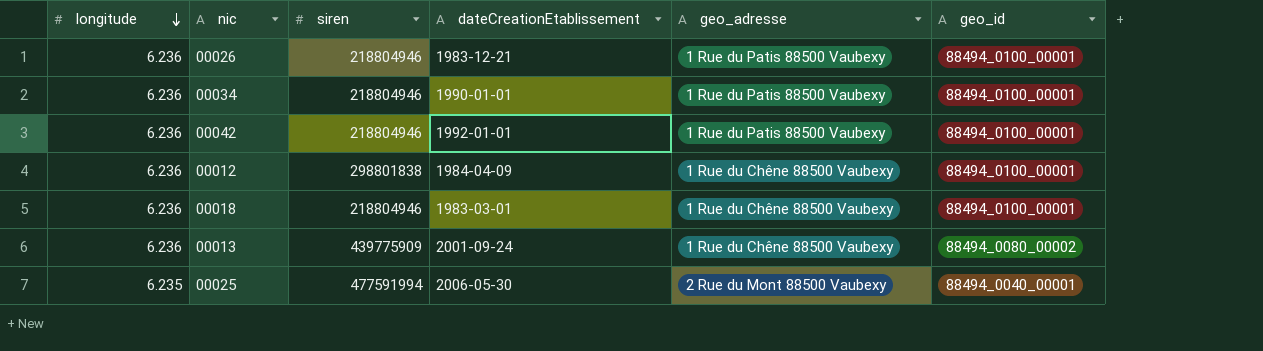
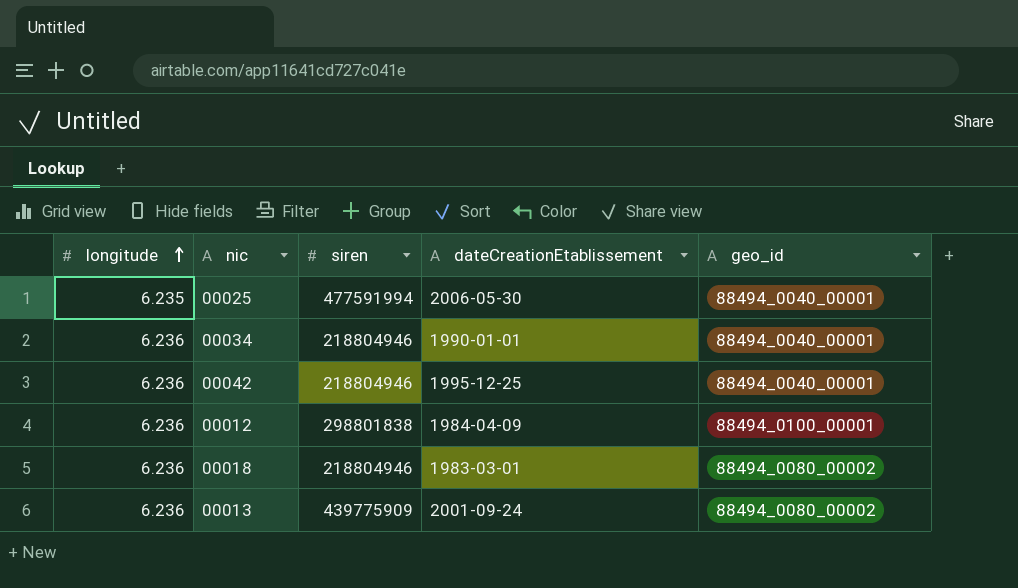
row order: longitude descending -> longitude ascending
column geo_adresse | position: 5 -> none
row 00026: 6.236 | 218804946 | 1983-12-21 | 1 Rue du Patis 88500 Vaubexy | 88494_0100_00001 -> none
00034 | geo_id: 88494_0100_00001 -> 88494_0040_00001
00042 | dateCreationEtablissement: 1992-01-01 -> 1995-12-25
00042 | geo_id: 88494_0100_00001 -> 88494_0040_00001
00018 | geo_id: 88494_0100_00001 -> 88494_0080_00002

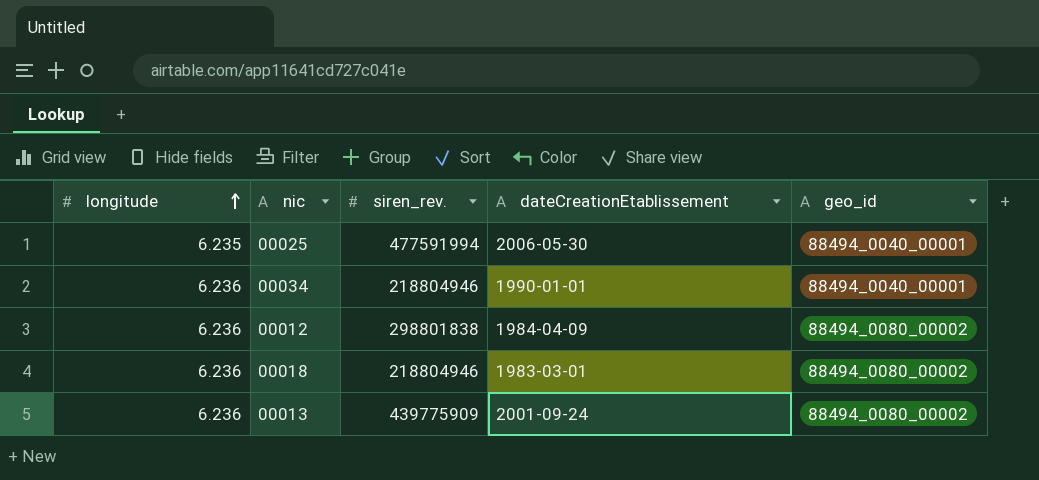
column name: siren -> siren_rev.
row 00042: 6.236 | 218804946 | 1995-12-25 | 88494_0040_00001 -> none
00012 | geo_id: 88494_0100_00001 -> 88494_0080_00002

